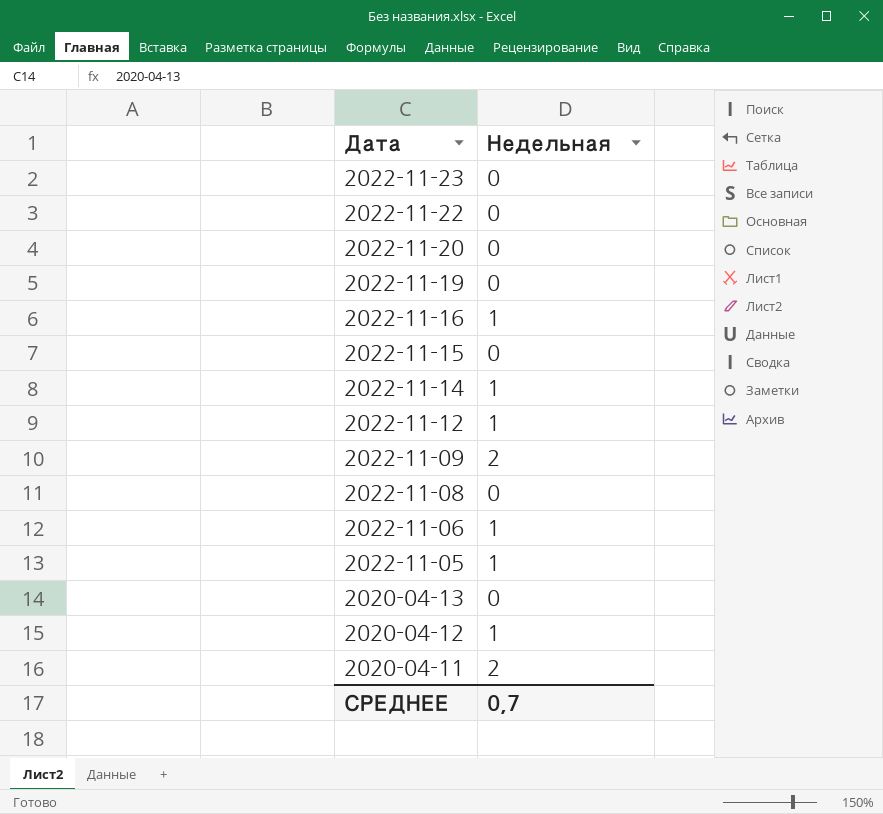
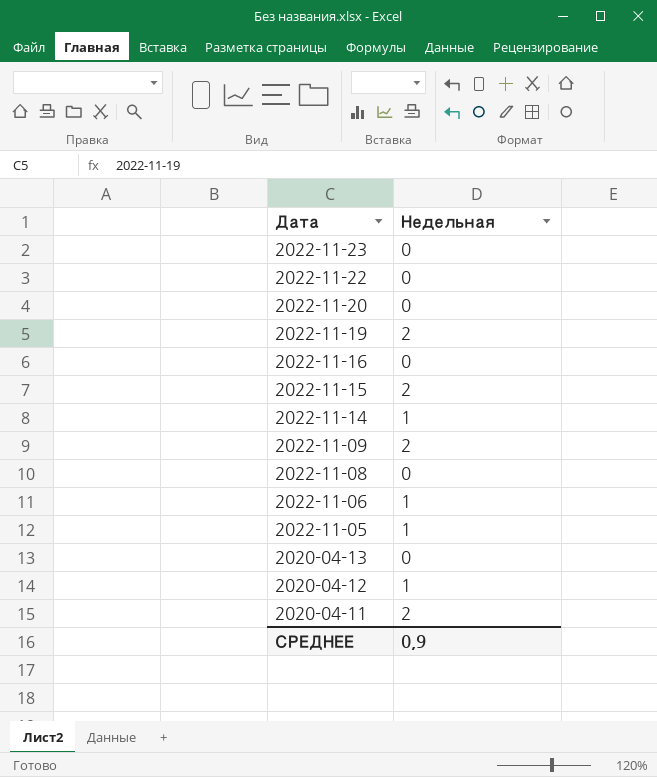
row 2022-11-12: 1 -> none
2022-11-19 | Недельная: 0 -> 2
2022-11-16 | Недельная: 1 -> 0
2022-11-15 | Недельная: 0 -> 2
СРЕДНЕЕ | Недельная: 0,7 -> 0,9

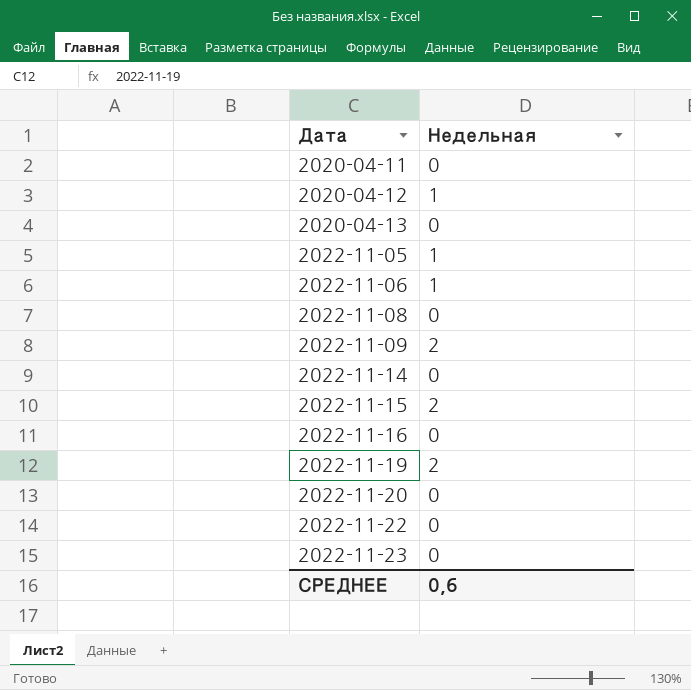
row order: Дата descending -> Дата ascending
2020-04-11 | Недельная: 2 -> 0
2022-11-14 | Недельная: 1 -> 0
СРЕДНЕЕ | Недельная: 0,9 -> 0,6

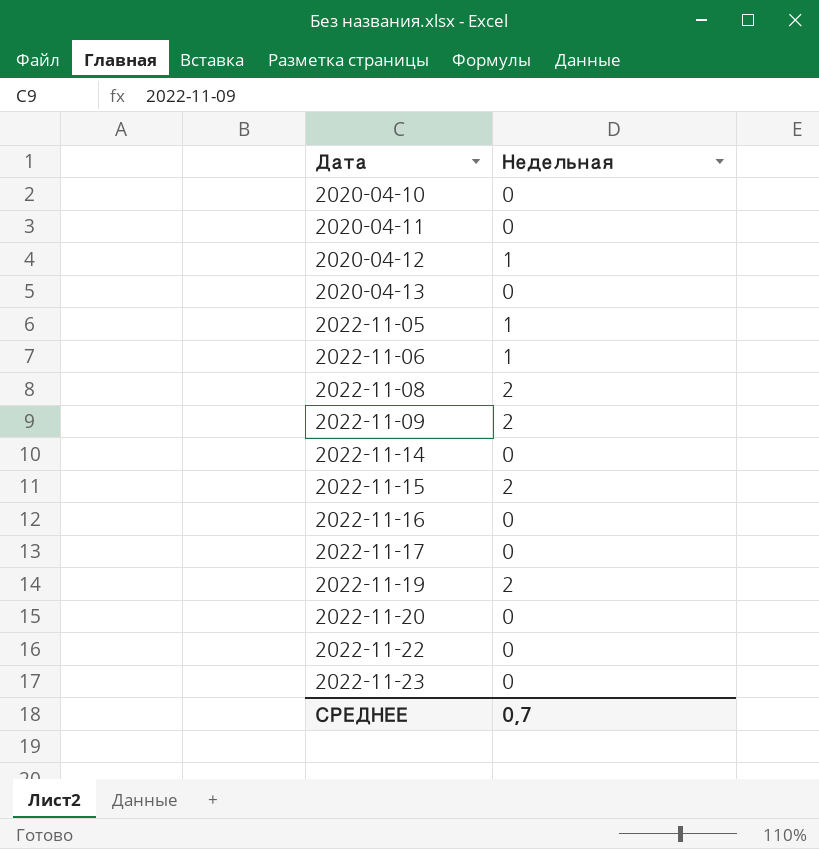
row 2020-04-10: none -> 0
2022-11-08 | Недельная: 0 -> 2
row 2022-11-17: none -> 0
СРЕДНЕЕ | Недельная: 0,6 -> 0,7

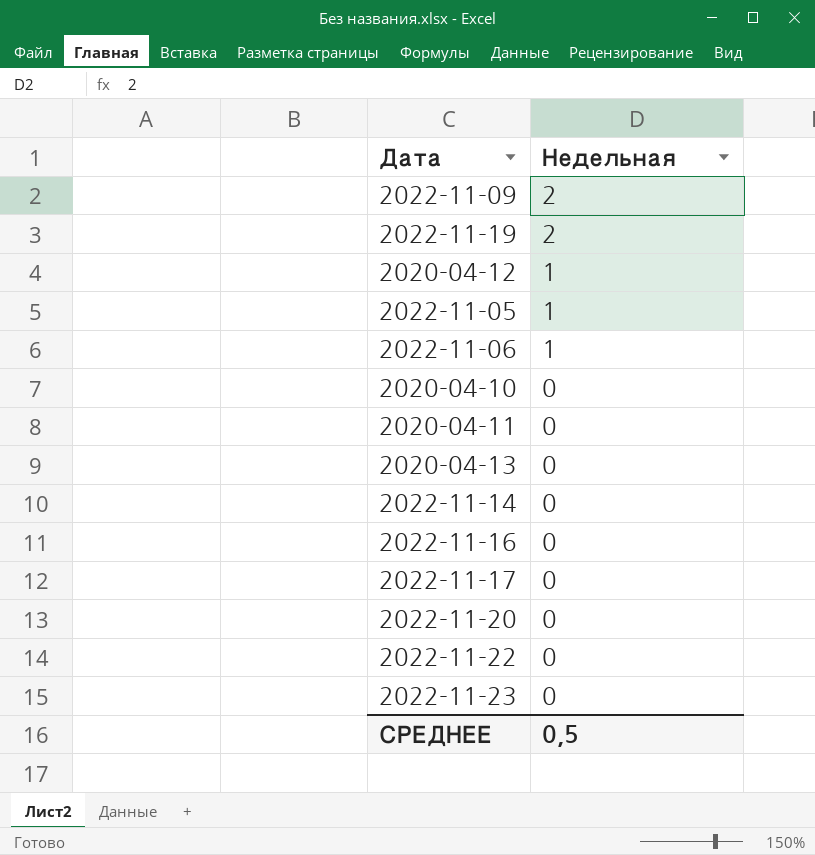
row order: Дата ascending -> Недельная descending
row 2022-11-08: 2 -> none
row 2022-11-15: 2 -> none
СРЕДНЕЕ | Недельная: 0,7 -> 0,5

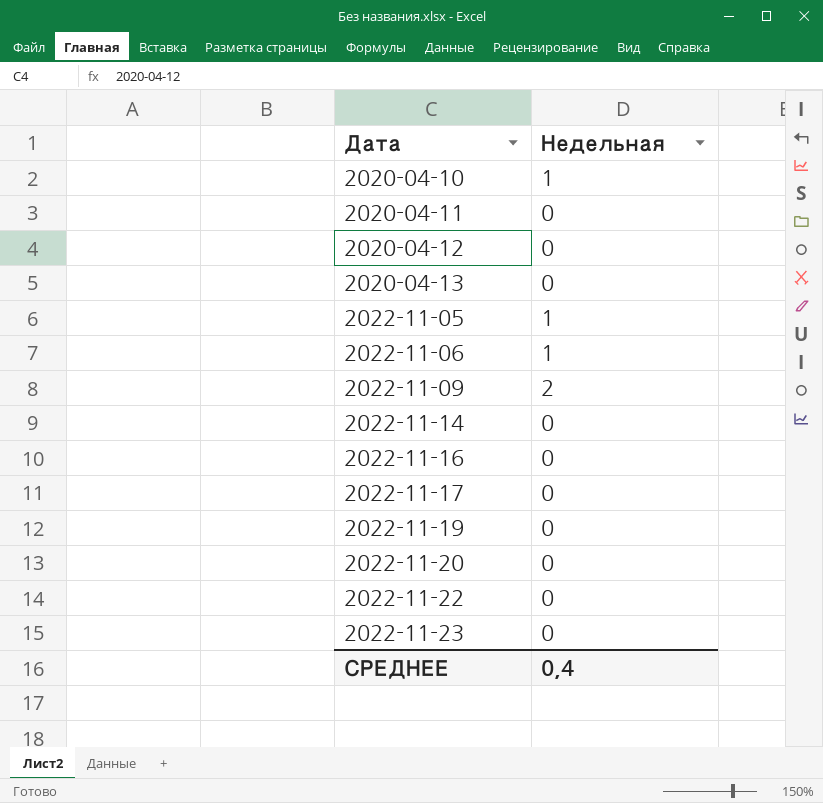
row order: Недельная descending -> Дата ascending
2020-04-10 | Недельная: 0 -> 1
2020-04-12 | Недельная: 1 -> 0
2022-11-19 | Недельная: 2 -> 0
СРЕДНЕЕ | Недельная: 0,5 -> 0,4

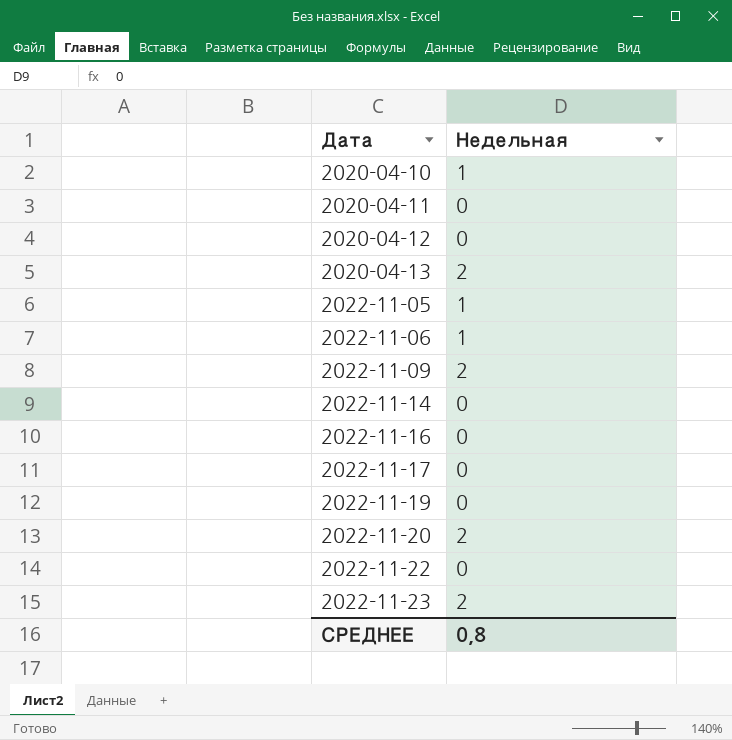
2020-04-13 | Недельная: 0 -> 2
2022-11-20 | Недельная: 0 -> 2
2022-11-23 | Недельная: 0 -> 2
СРЕДНЕЕ | Недельная: 0,4 -> 0,8

